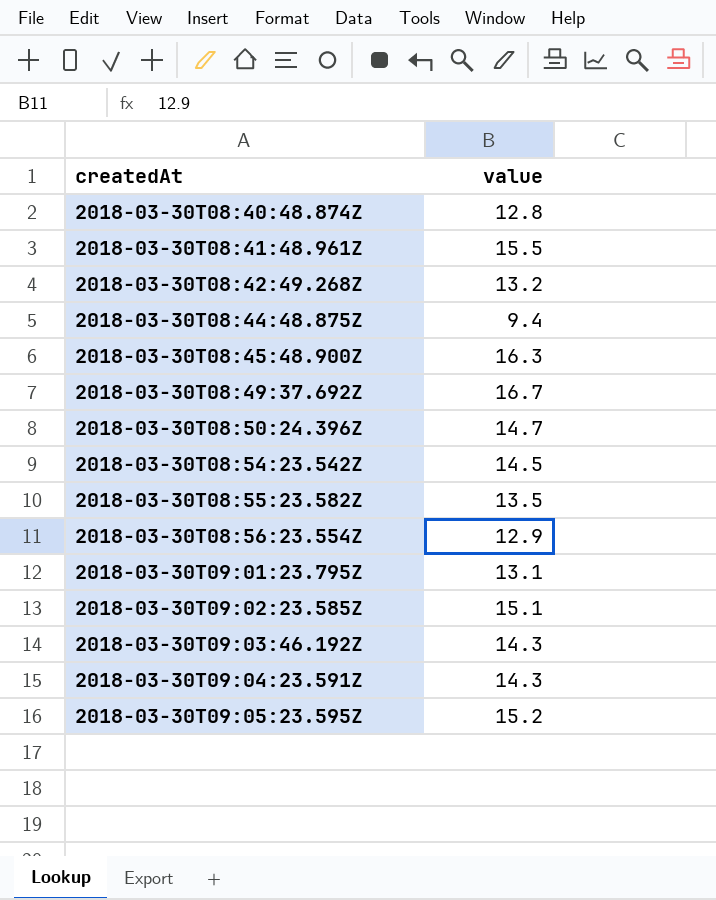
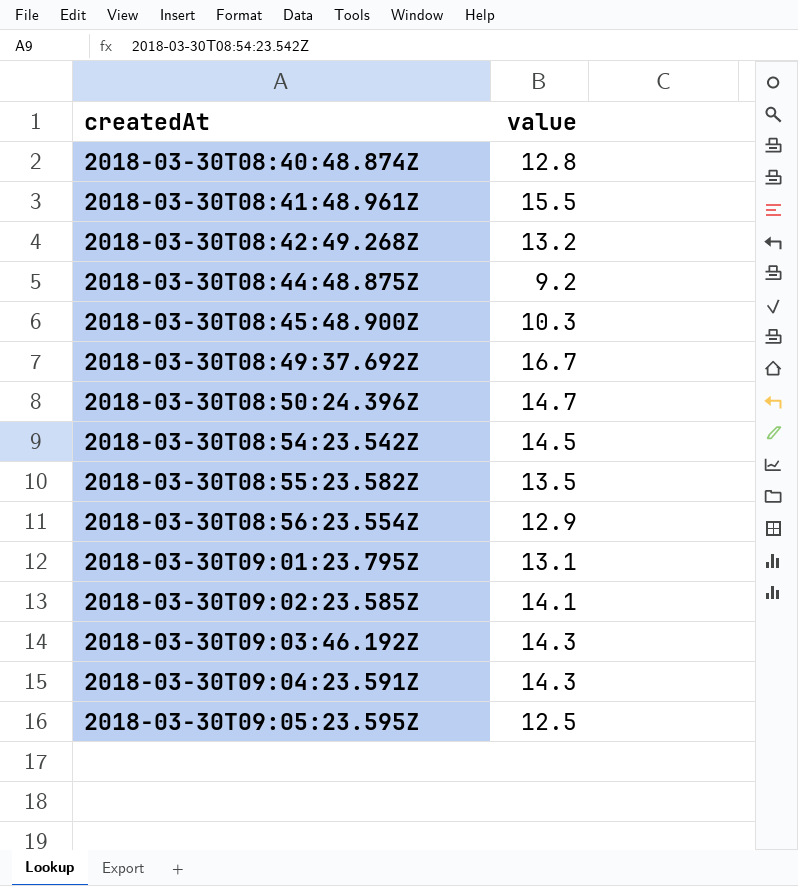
2018-03-30T08:44:48.875Z | value: 9.4 -> 9.2
2018-03-30T08:45:48.900Z | value: 16.3 -> 10.3
2018-03-30T09:02:23.585Z | value: 15.1 -> 14.1
2018-03-30T09:05:23.595Z | value: 15.2 -> 12.5

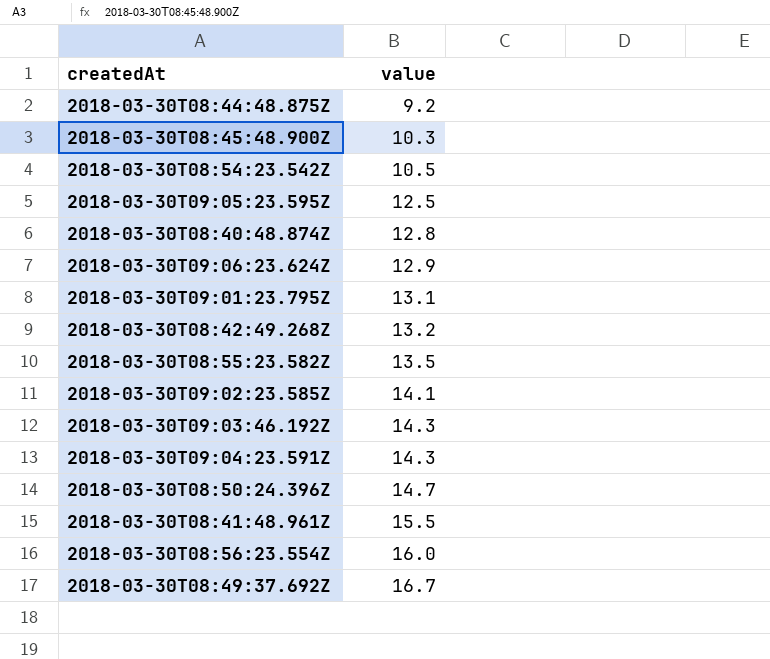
row order: createdAt ascending -> value ascending
2018-03-30T08:54:23.542Z | value: 14.5 -> 10.5
row 2018-03-30T09:06:23.624Z: none -> 12.9
2018-03-30T08:56:23.554Z | value: 12.9 -> 16.0

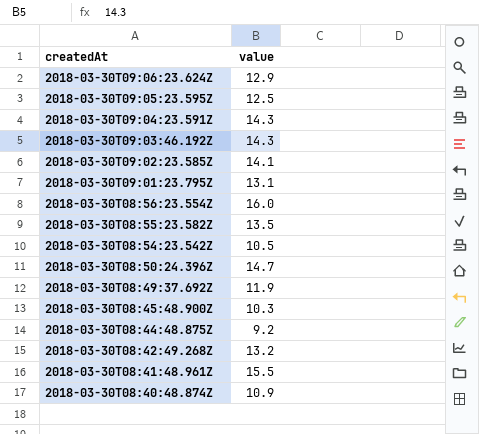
row order: value ascending -> createdAt descending
2018-03-30T08:49:37.692Z | value: 16.7 -> 11.9
2018-03-30T08:40:48.874Z | value: 12.8 -> 10.9

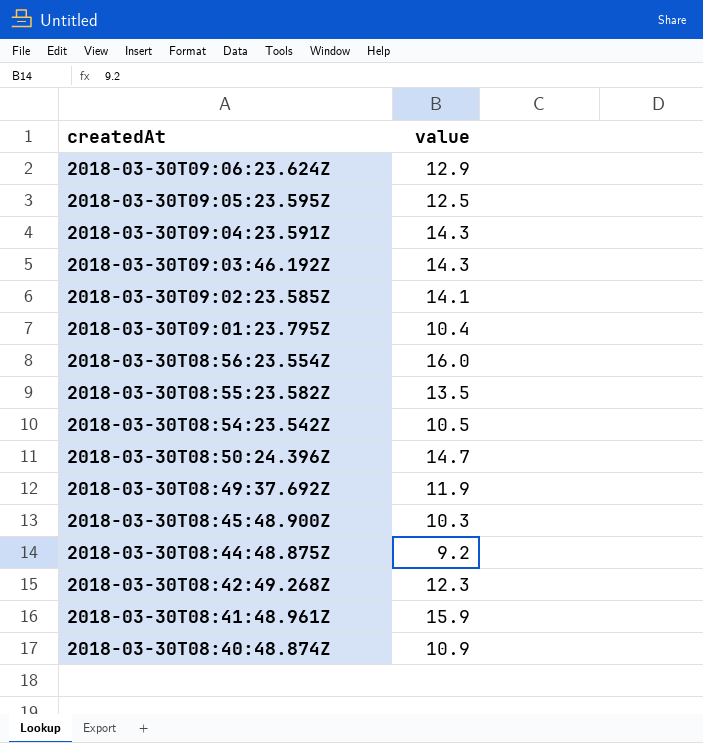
2018-03-30T09:01:23.795Z | value: 13.1 -> 10.4
2018-03-30T08:42:49.268Z | value: 13.2 -> 12.3
2018-03-30T08:41:48.961Z | value: 15.5 -> 15.9

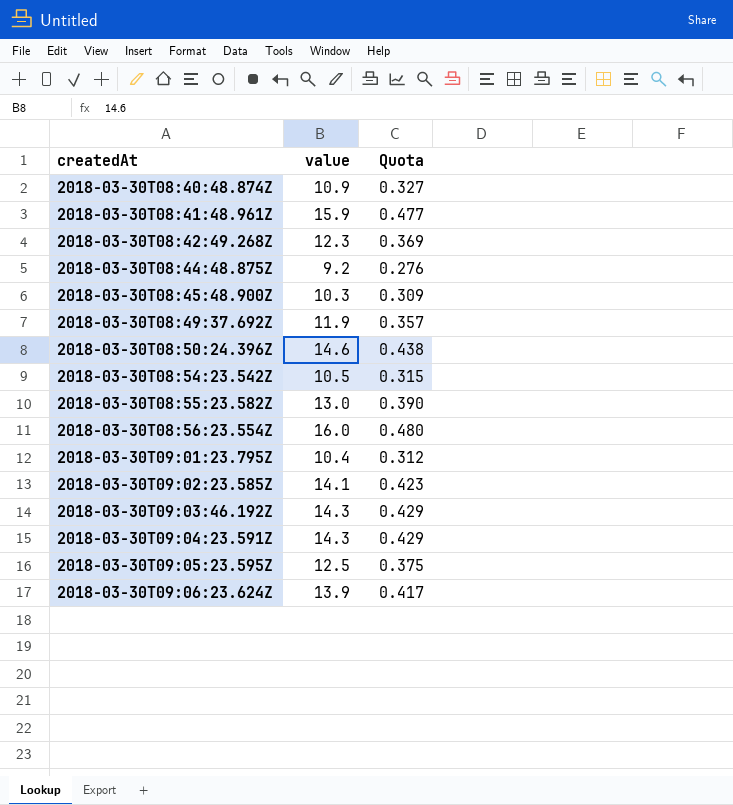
row order: createdAt descending -> createdAt ascending
column Quota | formula: none -> [value] * 0.03
2018-03-30T08:50:24.396Z | value: 14.7 -> 14.6
2018-03-30T08:55:23.582Z | value: 13.5 -> 13.0
2018-03-30T09:06:23.624Z | value: 12.9 -> 13.9

